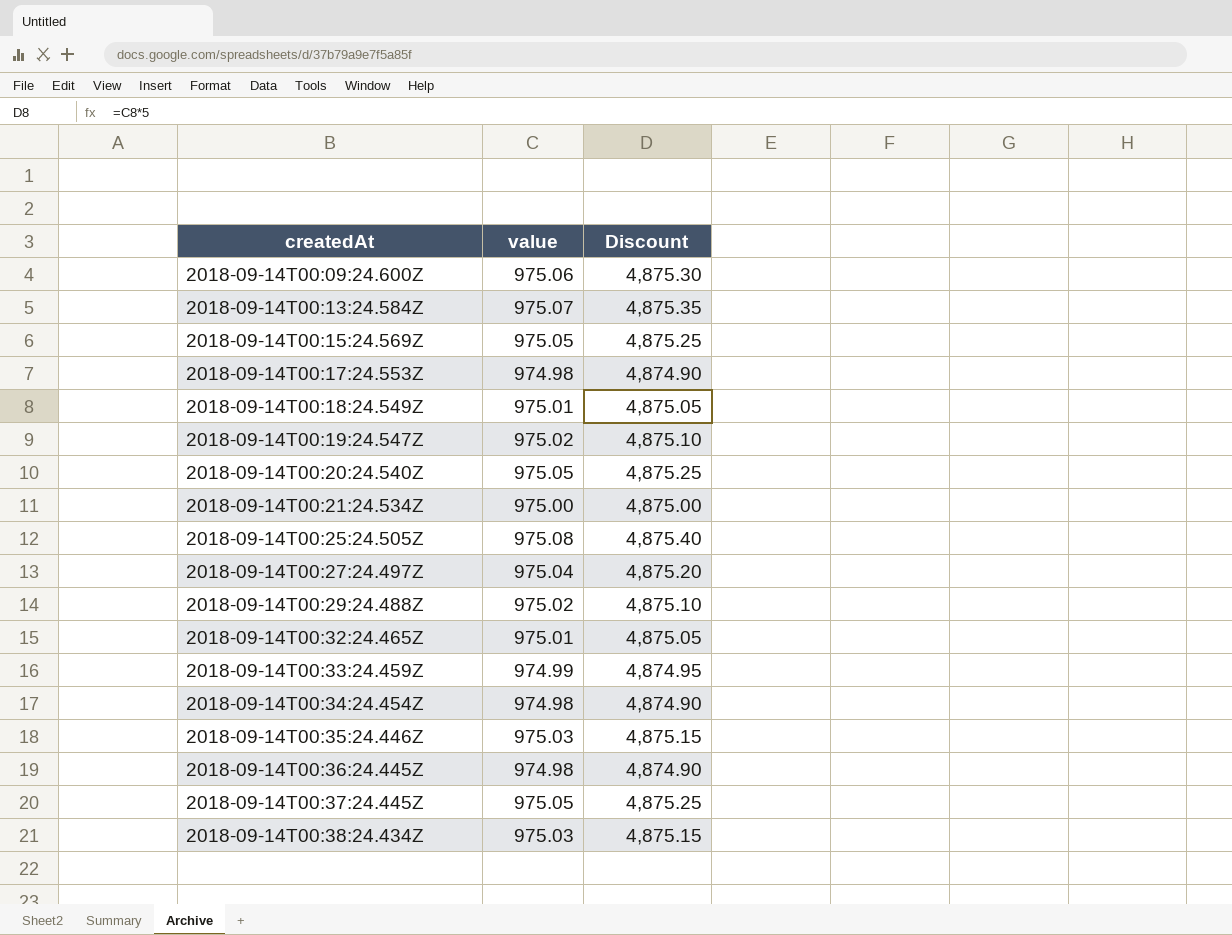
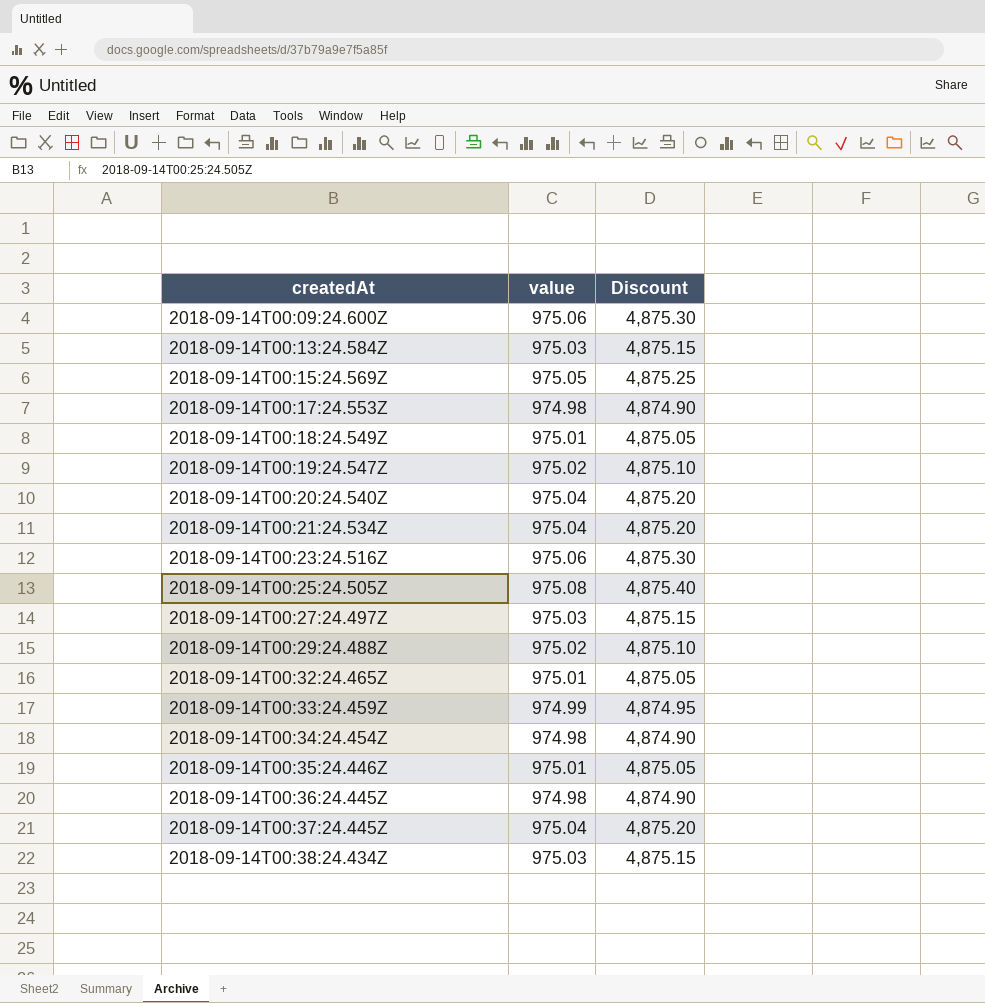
2018-09-14T00:13:24.584Z | value: 975.07 -> 975.03
2018-09-14T00:13:24.584Z | Discount: 4,875.35 -> 4,875.15
2018-09-14T00:20:24.540Z | value: 975.05 -> 975.04
2018-09-14T00:20:24.540Z | Discount: 4,875.25 -> 4,875.20
2018-09-14T00:21:24.534Z | value: 975.00 -> 975.04
2018-09-14T00:21:24.534Z | Discount: 4,875.00 -> 4,875.20
row 2018-09-14T00:23:24.516Z: none -> 975.06 | 4,875.30
2018-09-14T00:27:24.497Z | value: 975.04 -> 975.03
2018-09-14T00:27:24.497Z | Discount: 4,875.20 -> 4,875.15
2018-09-14T00:35:24.446Z | value: 975.03 -> 975.01
2018-09-14T00:35:24.446Z | Discount: 4,875.15 -> 4,875.05
2018-09-14T00:37:24.445Z | value: 975.05 -> 975.04
2018-09-14T00:37:24.445Z | Discount: 4,875.25 -> 4,875.20

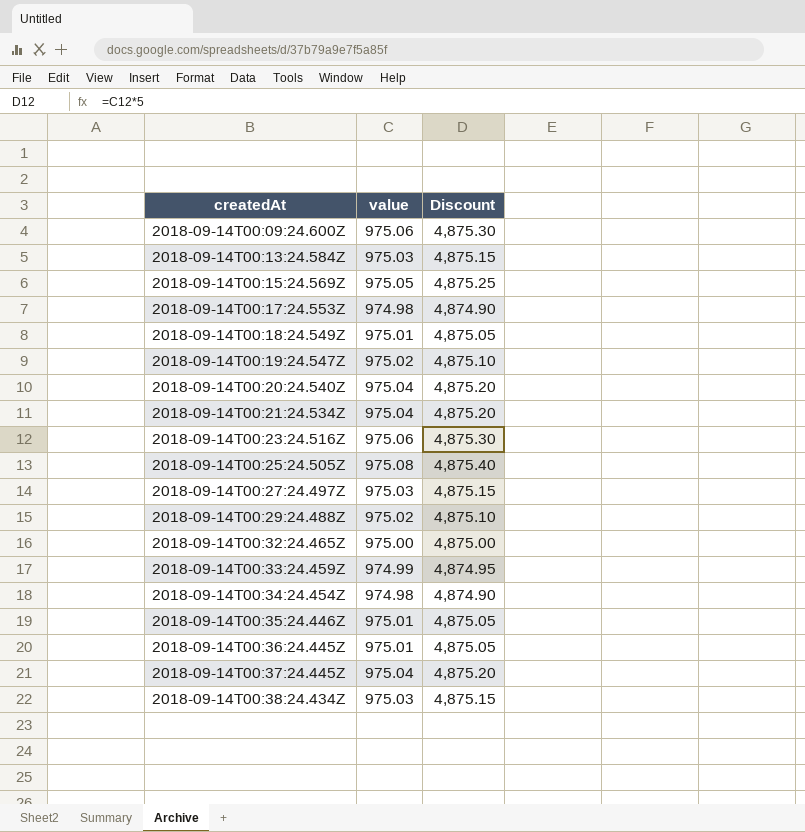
2018-09-14T00:32:24.465Z | value: 975.01 -> 975.00
2018-09-14T00:32:24.465Z | Discount: 4,875.05 -> 4,875.00
2018-09-14T00:36:24.445Z | value: 974.98 -> 975.01
2018-09-14T00:36:24.445Z | Discount: 4,874.90 -> 4,875.05

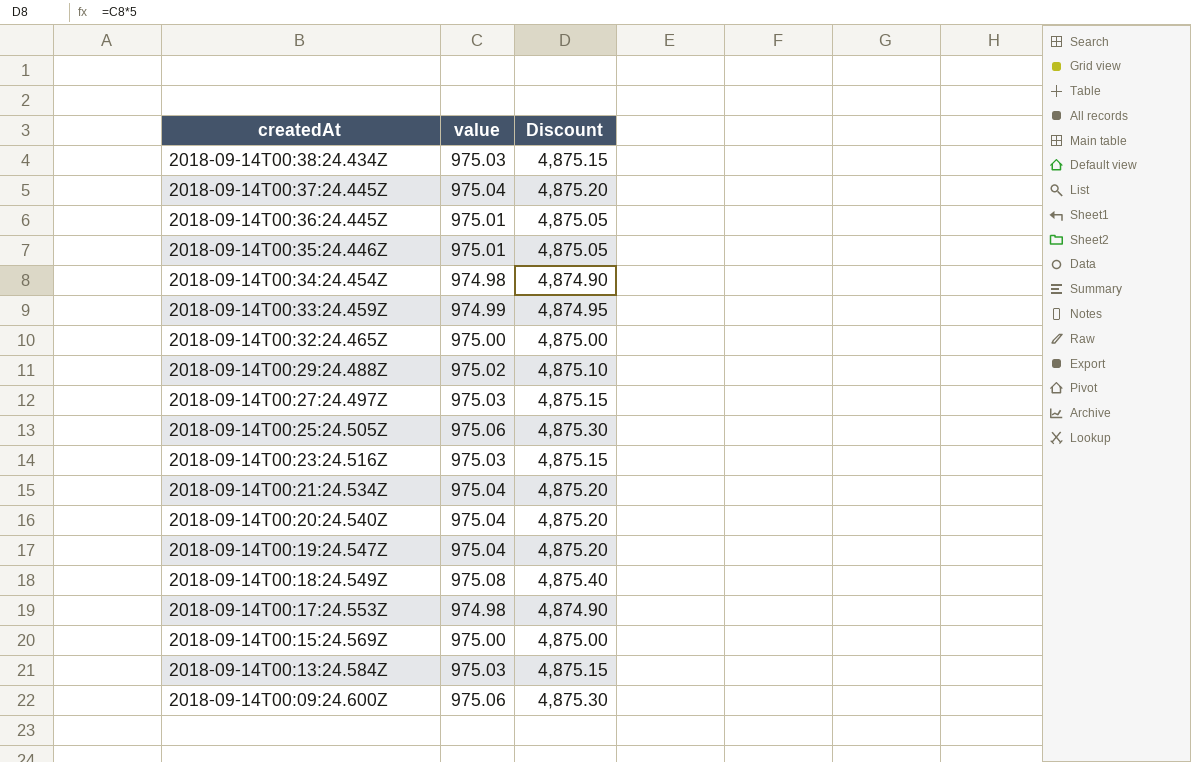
row order: createdAt ascending -> createdAt descending
2018-09-14T00:25:24.505Z | value: 975.08 -> 975.06
2018-09-14T00:25:24.505Z | Discount: 4,875.40 -> 4,875.30
2018-09-14T00:23:24.516Z | value: 975.06 -> 975.03
2018-09-14T00:23:24.516Z | Discount: 4,875.30 -> 4,875.15
2018-09-14T00:19:24.547Z | value: 975.02 -> 975.04
2018-09-14T00:19:24.547Z | Discount: 4,875.10 -> 4,875.20
2018-09-14T00:18:24.549Z | value: 975.01 -> 975.08
2018-09-14T00:18:24.549Z | Discount: 4,875.05 -> 4,875.40
2018-09-14T00:15:24.569Z | value: 975.05 -> 975.00
2018-09-14T00:15:24.569Z | Discount: 4,875.25 -> 4,875.00

